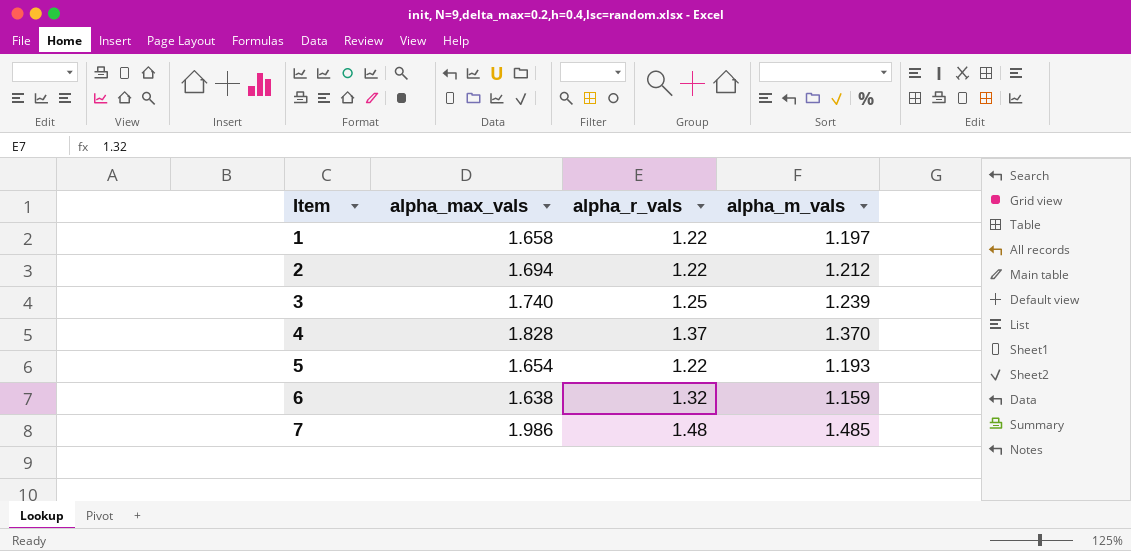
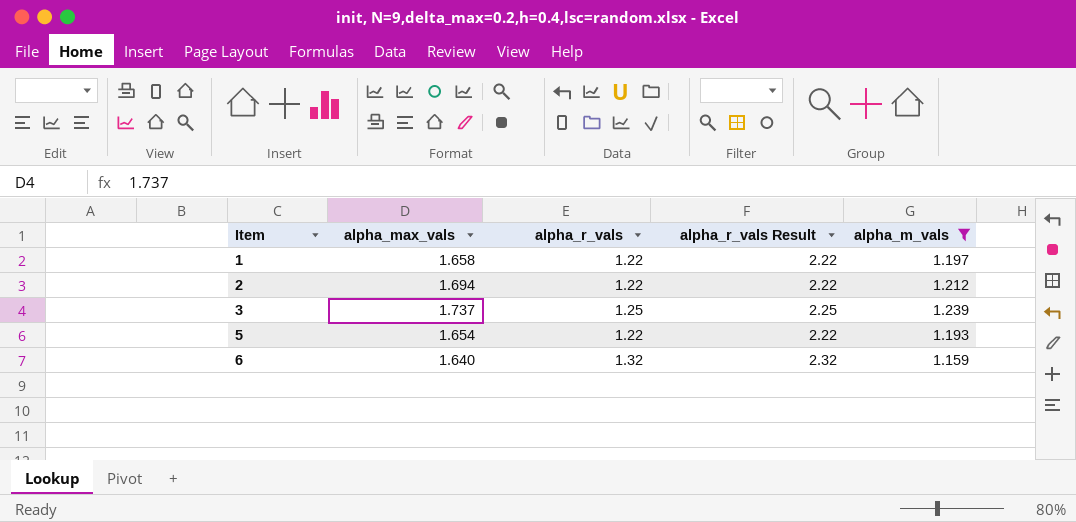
filter: none -> alpha_m_vals <= 1.239
column alpha_r_vals Result | formula: none -> [alpha_r_vals] + 1
3 | alpha_max_vals: 1.740 -> 1.737
6 | alpha_max_vals: 1.638 -> 1.640

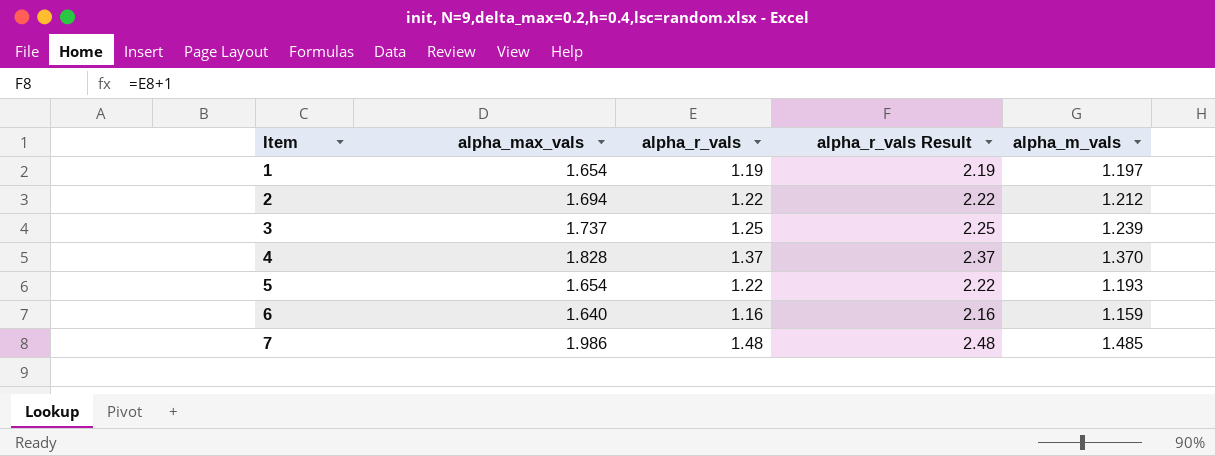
filter: alpha_m_vals <= 1.239 -> none
1 | alpha_max_vals: 1.658 -> 1.654
1 | alpha_r_vals: 1.22 -> 1.19
1 | alpha_r_vals Result: 2.22 -> 2.19
6 | alpha_r_vals: 1.32 -> 1.16
6 | alpha_r_vals Result: 2.32 -> 2.16

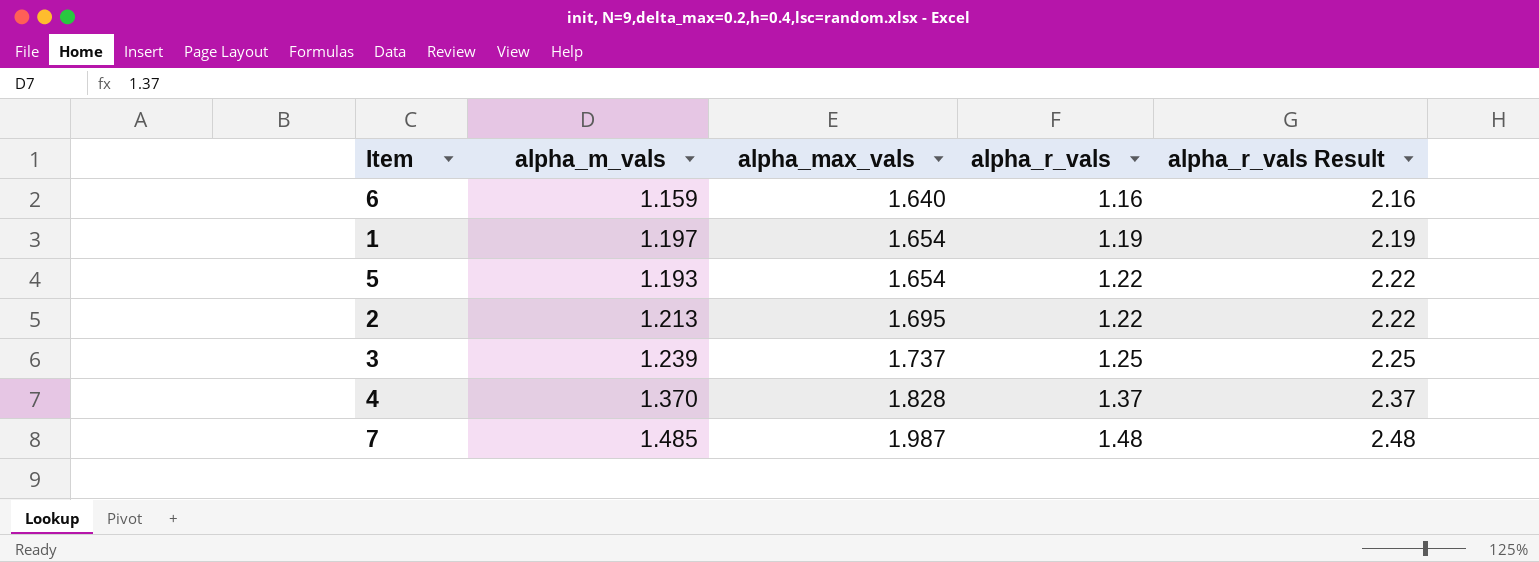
row order: Item ascending -> alpha_max_vals ascending
column alpha_m_vals | position: 5 -> 2
2 | alpha_m_vals: 1.212 -> 1.213
2 | alpha_max_vals: 1.694 -> 1.695
7 | alpha_max_vals: 1.986 -> 1.987

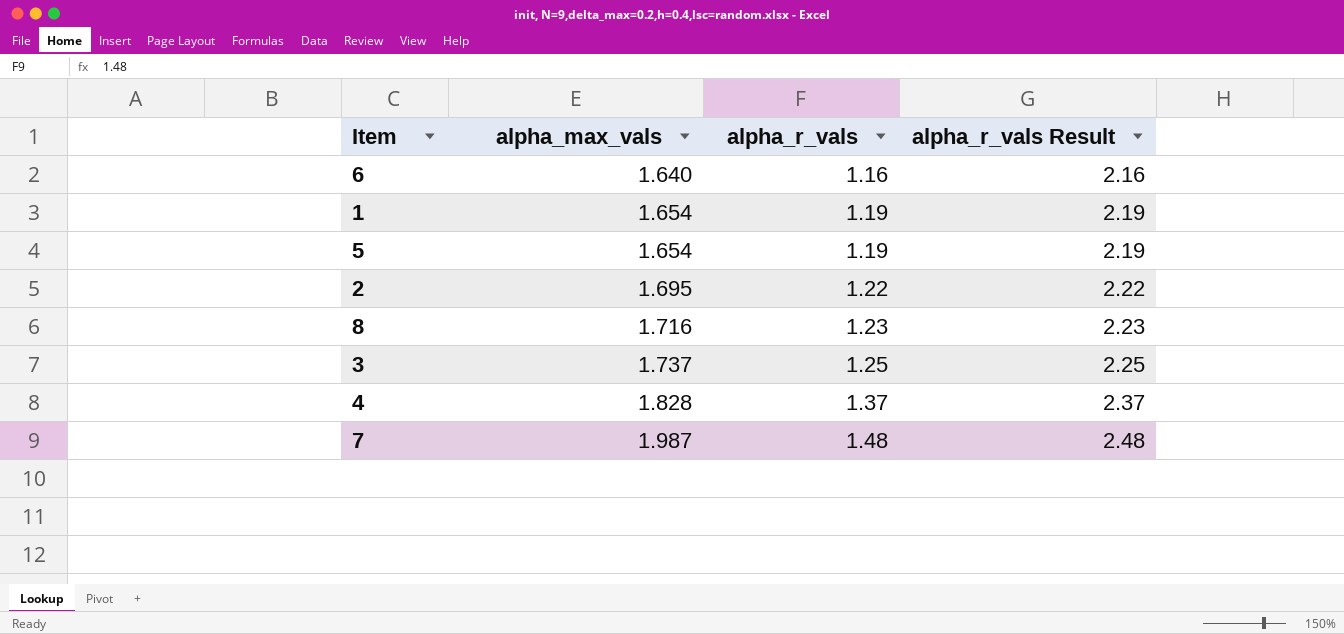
column alpha_m_vals | position: 2 -> none
5 | alpha_r_vals: 1.22 -> 1.19
5 | alpha_r_vals Result: 2.22 -> 2.19
row 8: none -> 1.716 | 1.23 | 2.23

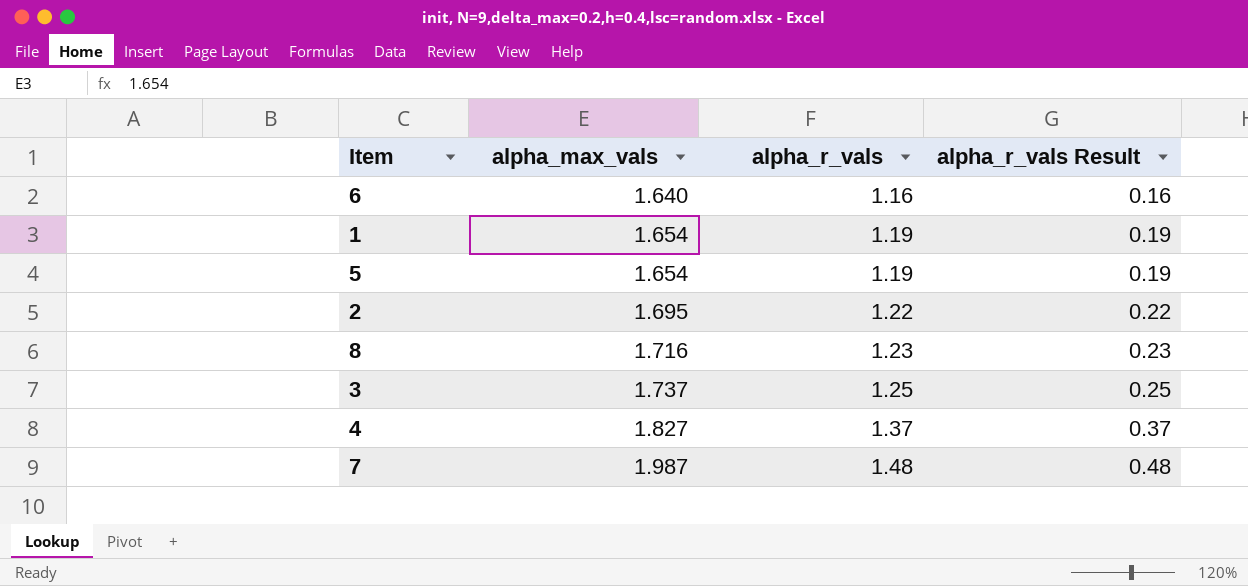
column alpha_r_vals Result | formula: [alpha_r_vals] + 1 -> [alpha_r_vals] - 1
4 | alpha_max_vals: 1.828 -> 1.827

